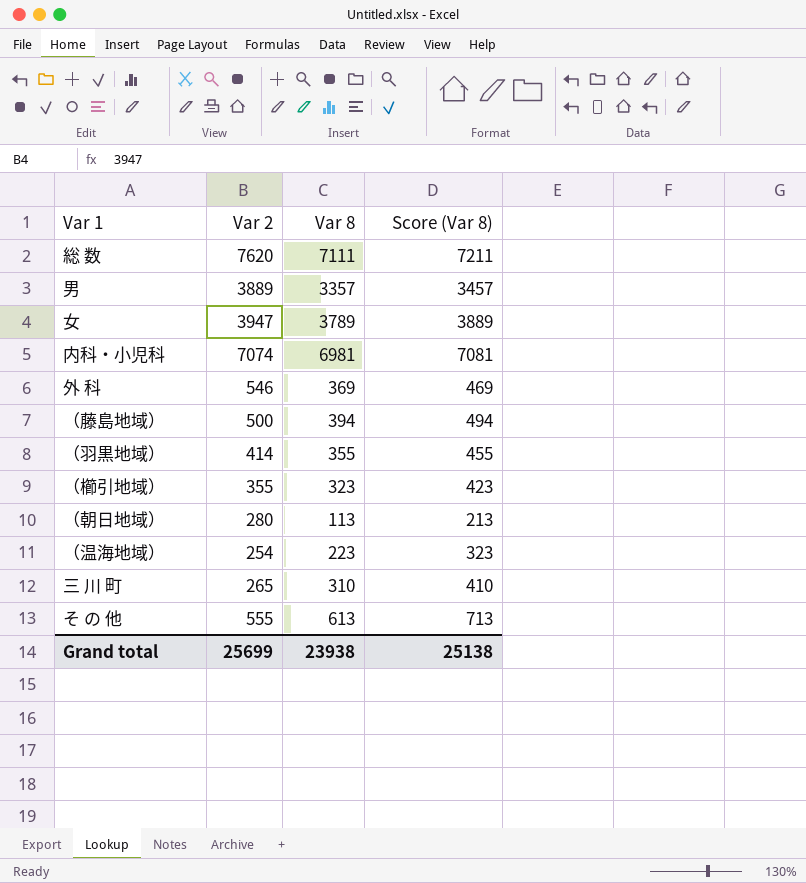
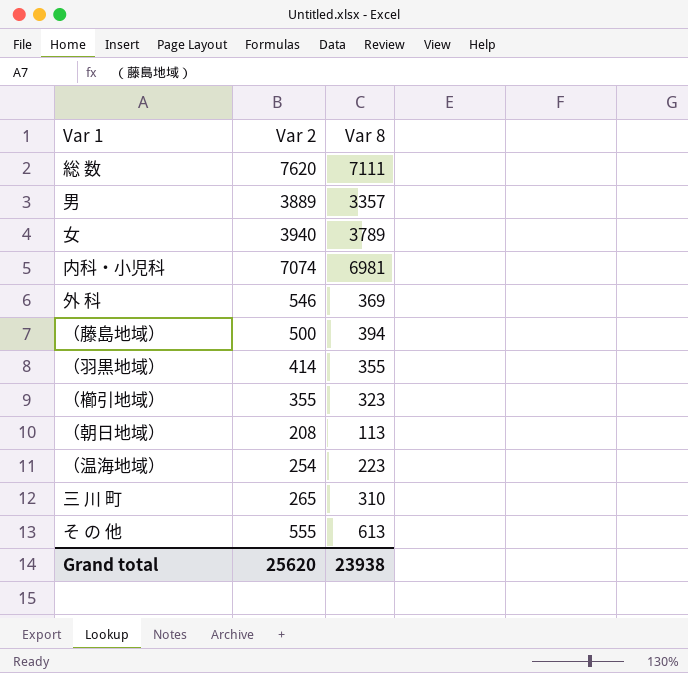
column Score (Var 8) | formula: [Var 8] + 100 -> none
女 | Var 2: 3947 -> 3940
（朝日地域） | Var 2: 280 -> 208
Grand total | Var 2: 25699 -> 25620

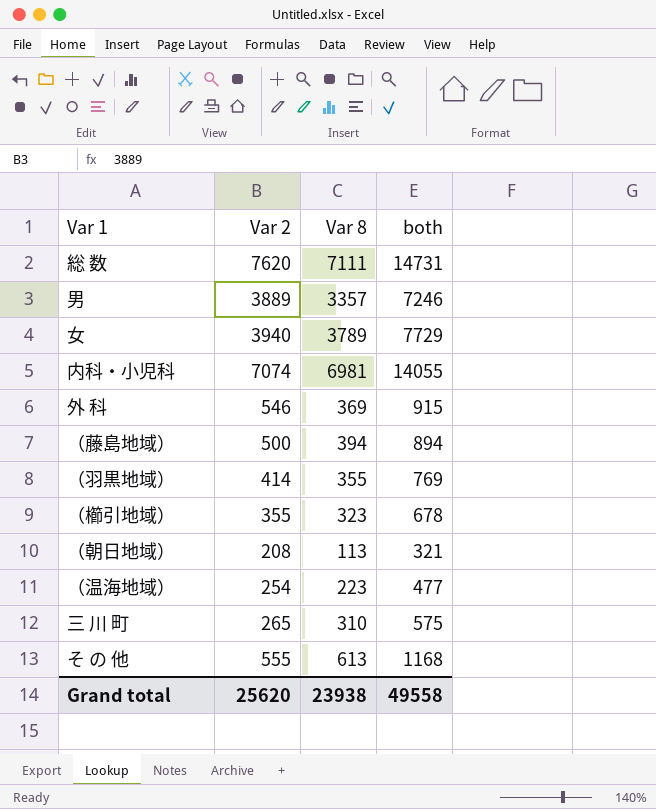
column both | formula: none -> [Var 2] + [Var 8]

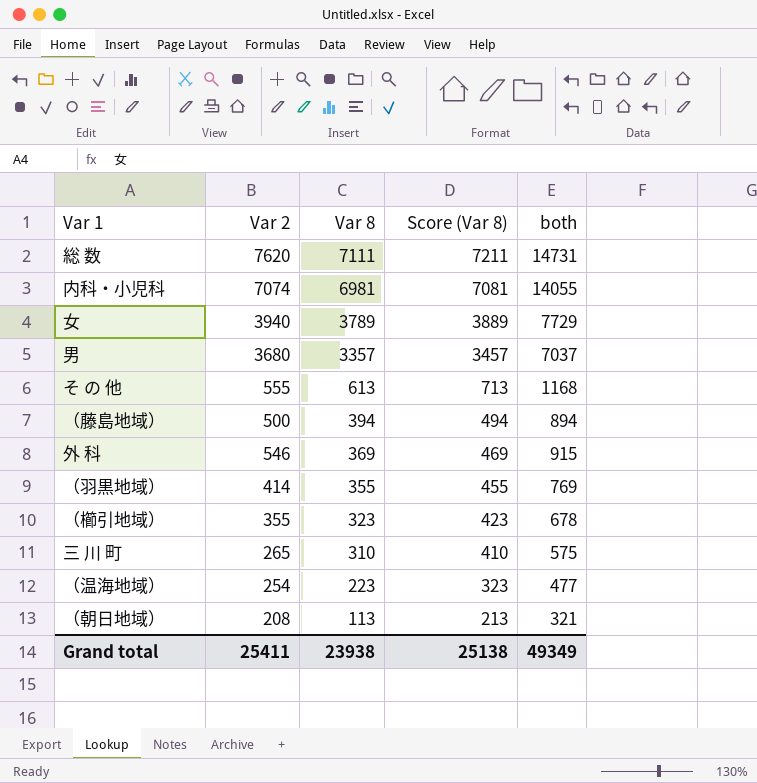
row order: none -> Var 8 descending
column Score (Var 8) | formula: none -> [Var 8] + 100
男 | Var 2: 3889 -> 3680
男 | both: 7246 -> 7037
Grand total | Var 2: 25620 -> 25411
Grand total | both: 49558 -> 49349

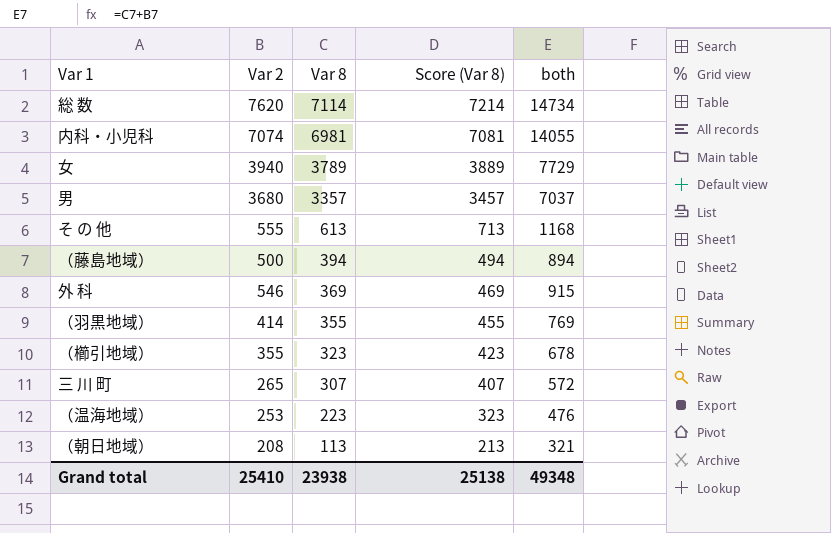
総 数 | Var 8: 7111 -> 7114
総 数 | Score (Var 8): 7211 -> 7214
総 数 | both: 14731 -> 14734
三 川 町 | Var 8: 310 -> 307
三 川 町 | Score (Var 8): 410 -> 407
三 川 町 | both: 575 -> 572
（温海地域） | Var 2: 254 -> 253
（温海地域） | both: 477 -> 476
Grand total | Var 2: 25411 -> 25410
Grand total | both: 49349 -> 49348

